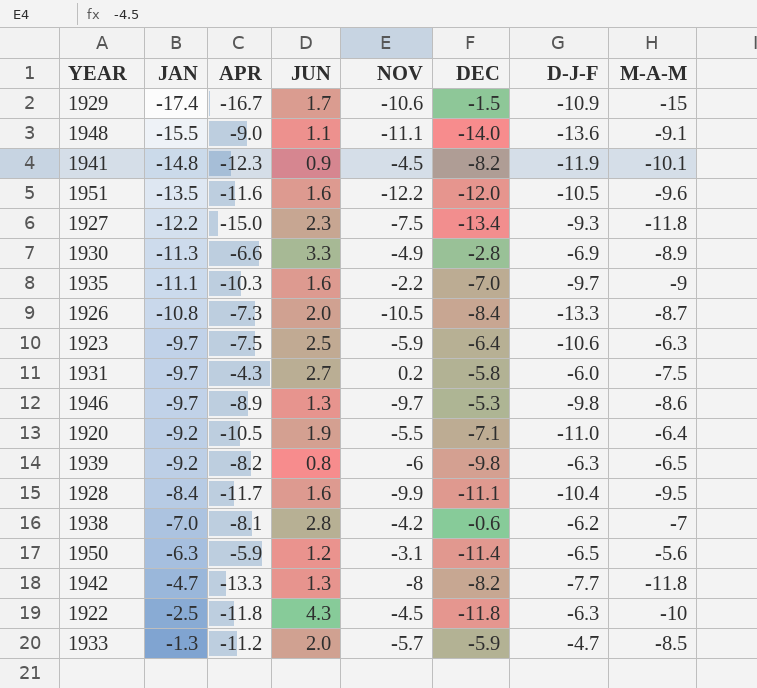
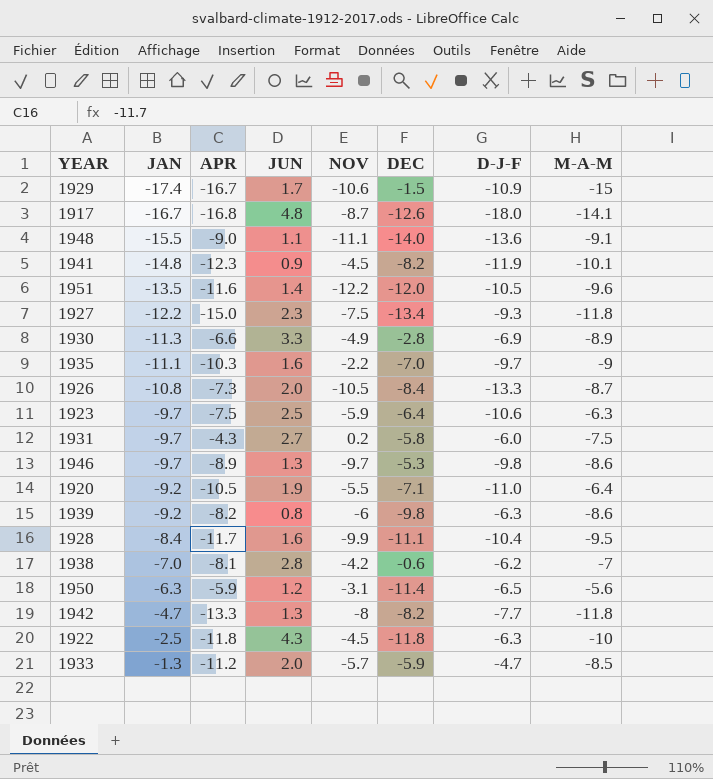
row 1917: none -> -16.7 | -16.8 | 4.8 | -8.7 | -12.6 | -18.0 | -14.1
1951 | JUN: 1.6 -> 1.4
1939 | M-A-M: -6.5 -> -8.6

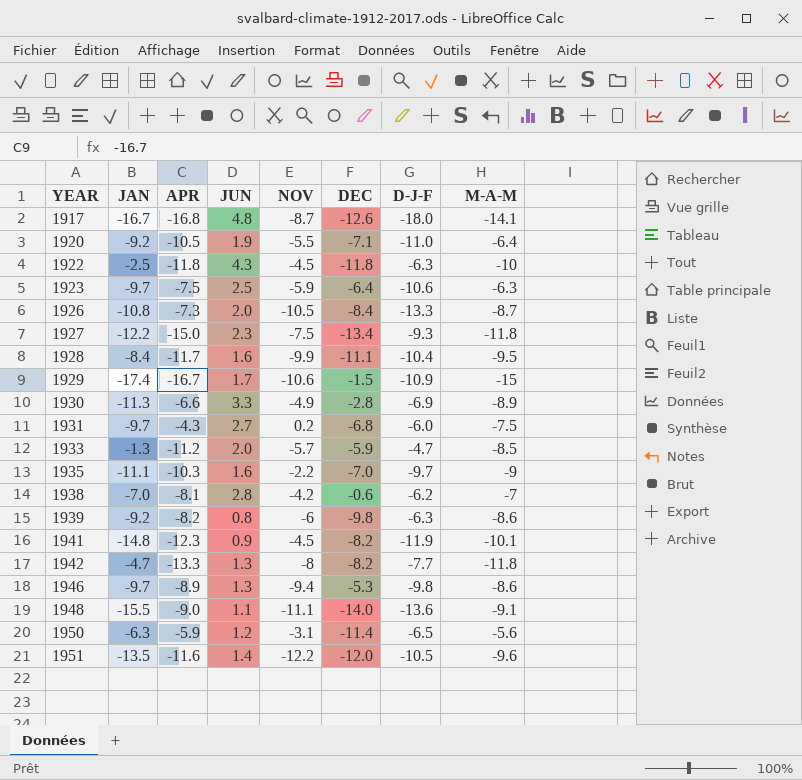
row order: JAN ascending -> YEAR ascending
1931 | DEC: -5.8 -> -6.8
1946 | NOV: -9.7 -> -9.4

